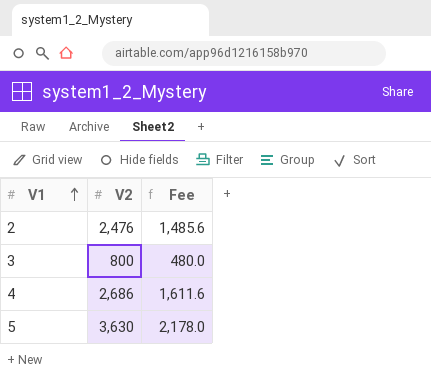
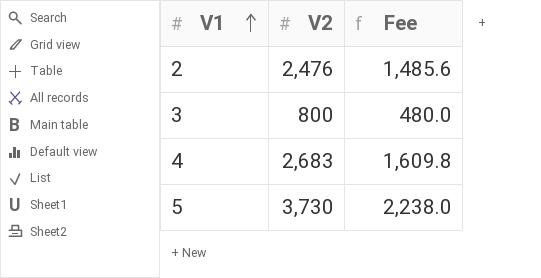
4 | V2: 2,686 -> 2,683
4 | Fee: 1,611.6 -> 1,609.8
5 | V2: 3,630 -> 3,730
5 | Fee: 2,178.0 -> 2,238.0

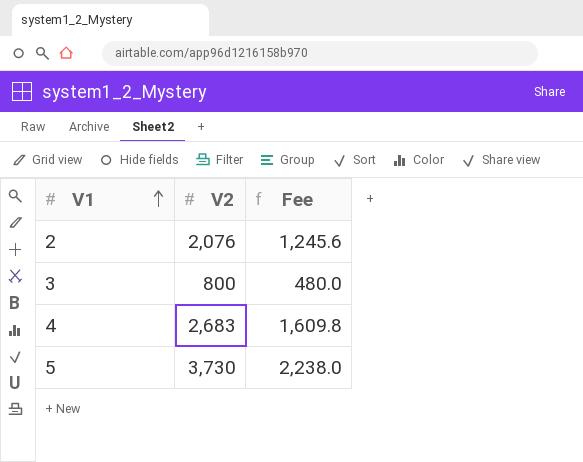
2 | V2: 2,476 -> 2,076
2 | Fee: 1,485.6 -> 1,245.6

